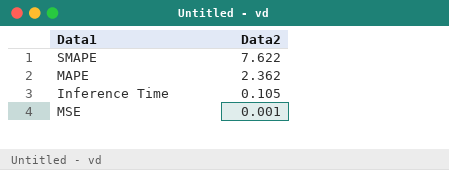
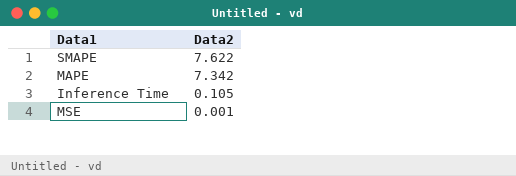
MAPE | Data2: 2.362 -> 7.342

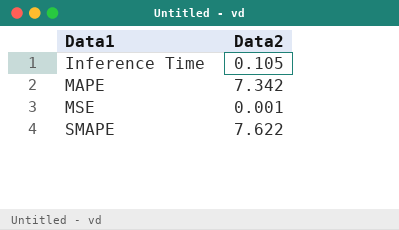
row order: Data2 descending -> Data1 ascending

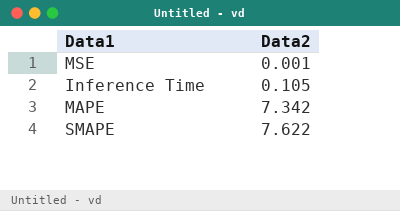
row order: Data1 ascending -> Data2 ascending

